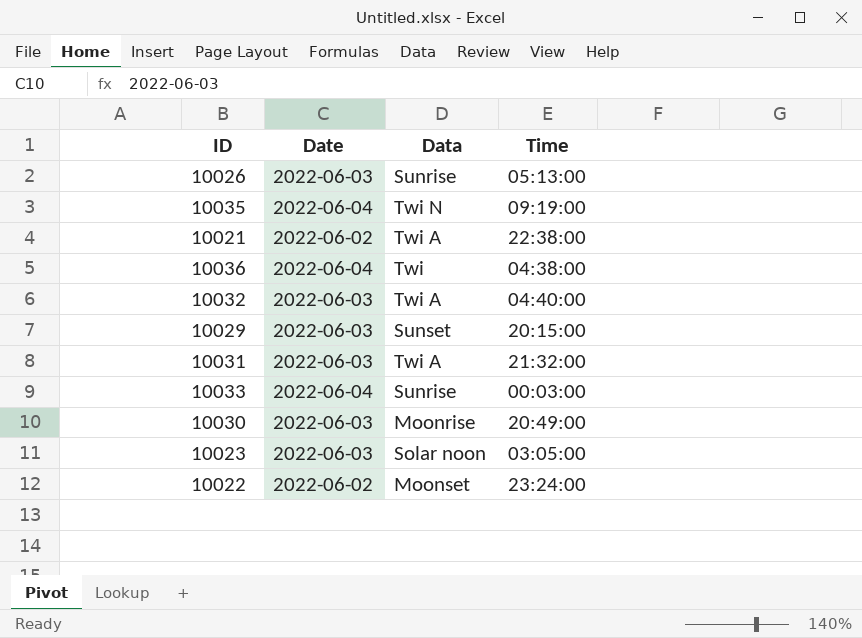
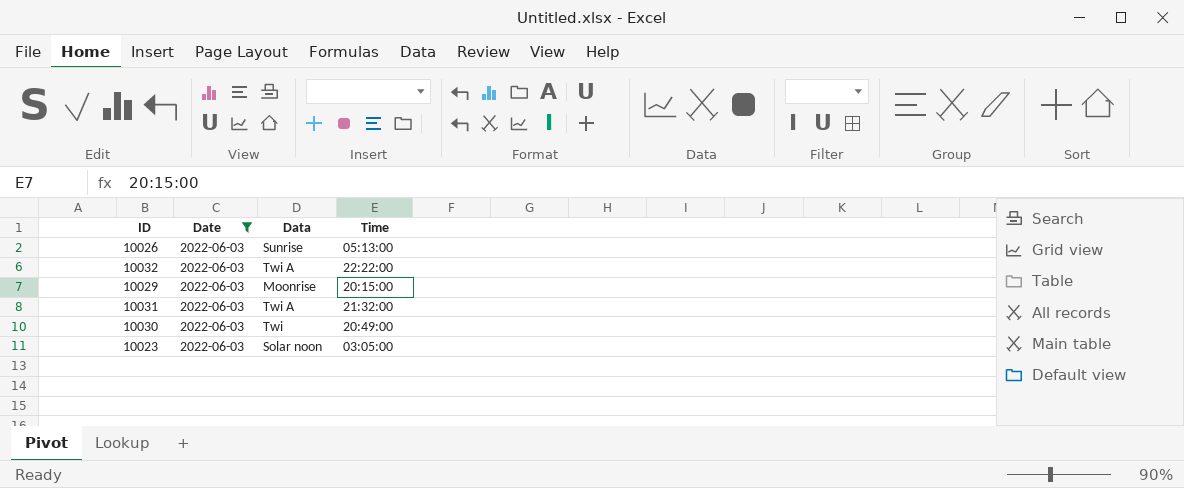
filter: none -> Date = 2022-06-03
10032 | Time: 04:40:00 -> 22:22:00
10029 | Data: Sunset -> Moonrise
10030 | Data: Moonrise -> Twi

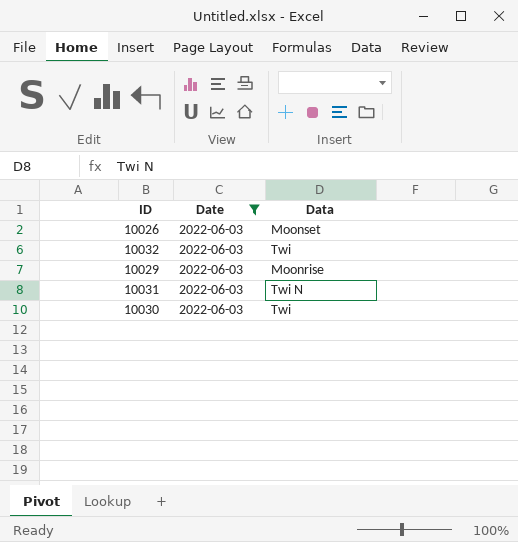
column Time | position: 4 -> none
row 10023: 2022-06-03 | Solar noon | 03:05:00 -> none
10026 | Data: Sunrise -> Moonset
10032 | Data: Twi A -> Twi
10031 | Data: Twi A -> Twi N

